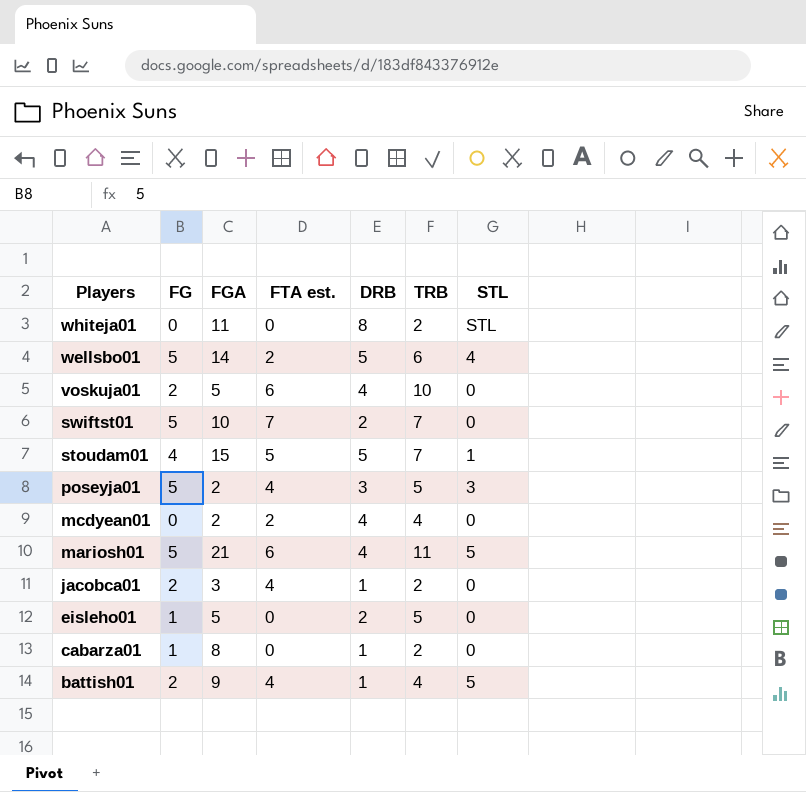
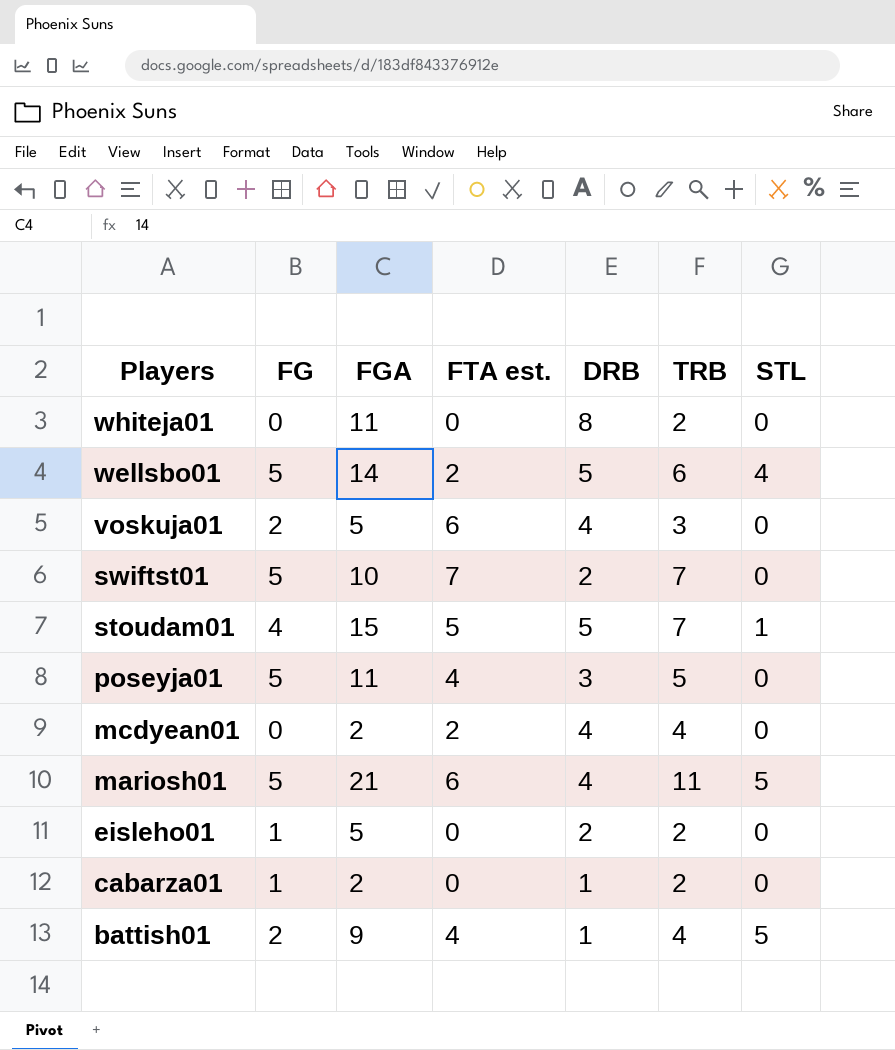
row jacobca01: 2 | 3 | 4 | 1 | 2 | 0 -> none
whiteja01 | STL: STL -> 0
voskuja01 | TRB: 10 -> 3
poseyja01 | FGA: 2 -> 11
poseyja01 | STL: 3 -> 0
eisleho01 | TRB: 5 -> 2
cabarza01 | FGA: 8 -> 2

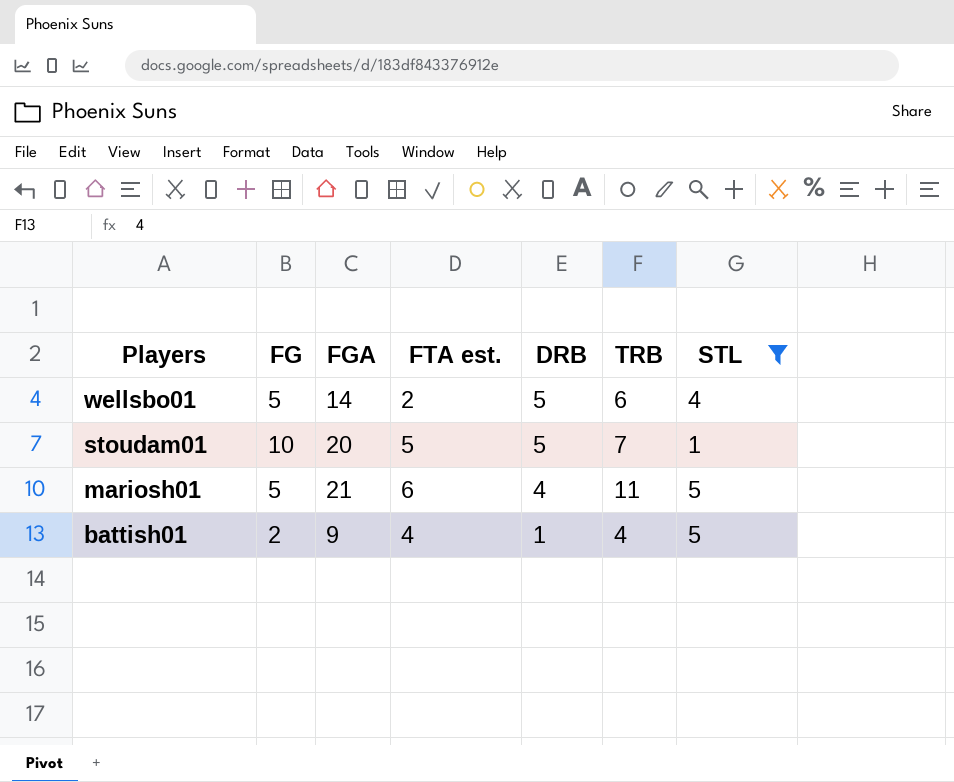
filter: none -> STL != 0
stoudam01 | FG: 4 -> 10
stoudam01 | FGA: 15 -> 20

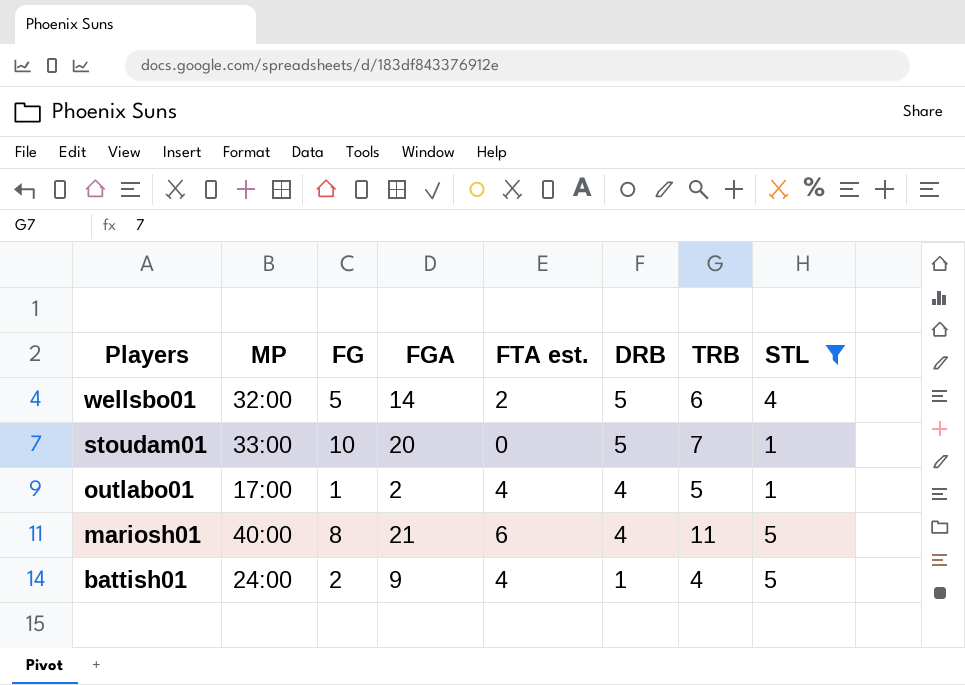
column MP | position: none -> 2
stoudam01 | FTA est.: 5 -> 0
row outlabo01: none -> 17:00 | 1 | 2 | 4 | 4 | 5 | 1
mariosh01 | FG: 5 -> 8

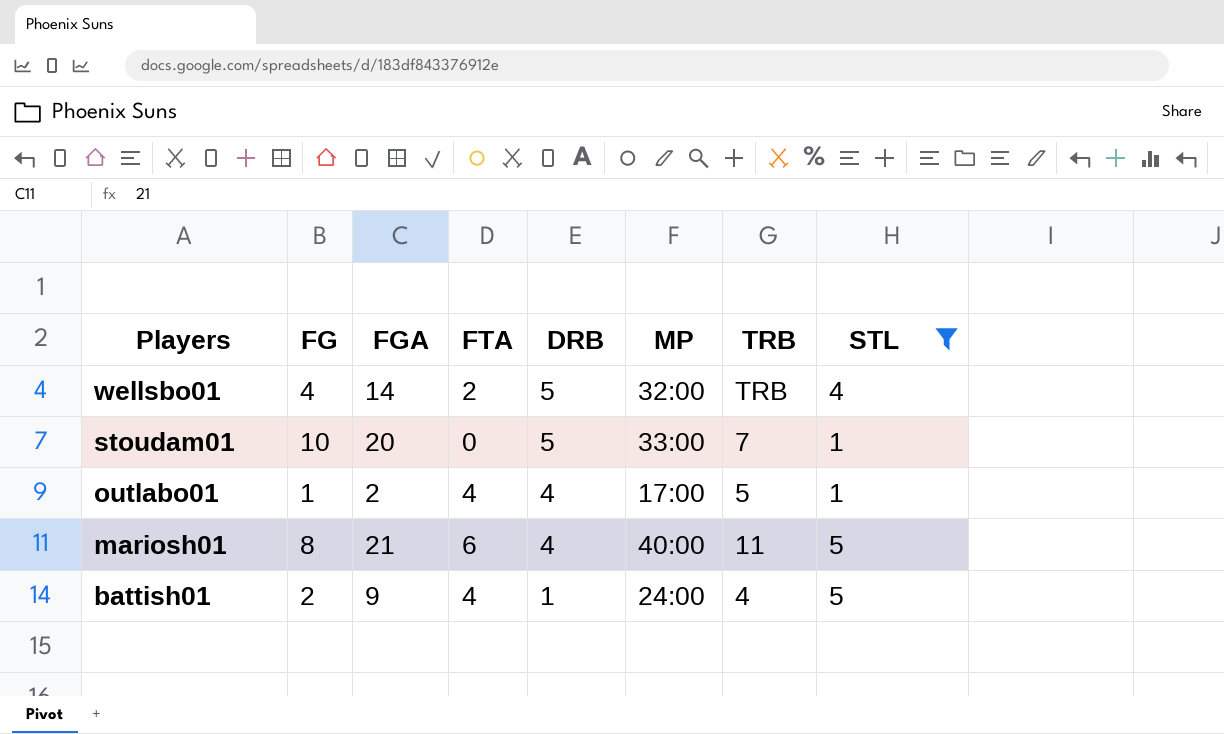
column name: FTA est. -> FTA
column MP | position: 2 -> 6
wellsbo01 | FG: 5 -> 4
wellsbo01 | TRB: 6 -> TRB

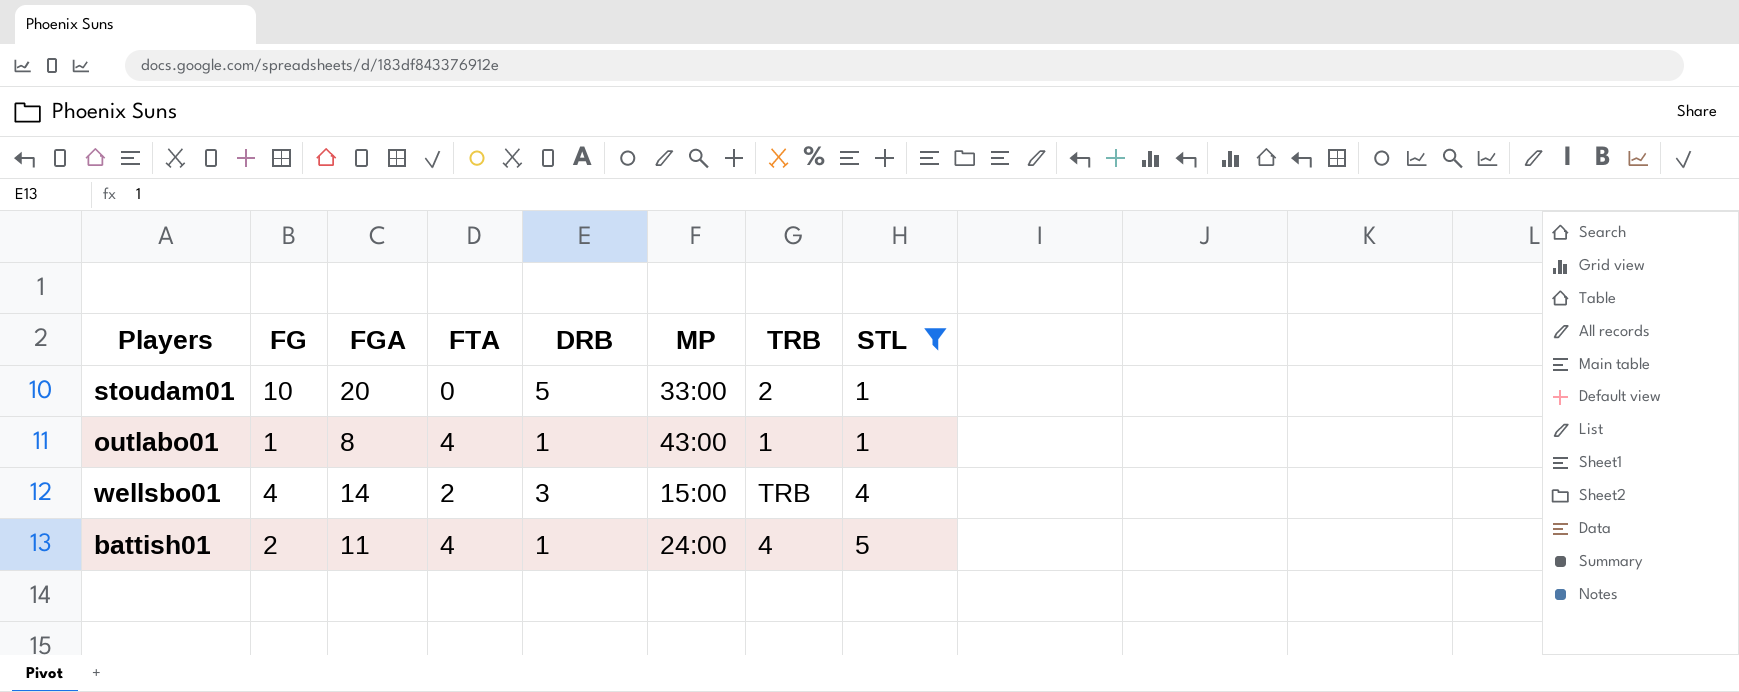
row order: Players descending -> STL ascending
row mariosh01: 8 | 21 | 6 | 4 | 40:00 | 11 | 5 -> none
stoudam01 | TRB: 7 -> 2
outlabo01 | FGA: 2 -> 8
outlabo01 | DRB: 4 -> 1
outlabo01 | MP: 17:00 -> 43:00
outlabo01 | TRB: 5 -> 1
wellsbo01 | DRB: 5 -> 3
wellsbo01 | MP: 32:00 -> 15:00
battish01 | FGA: 9 -> 11

